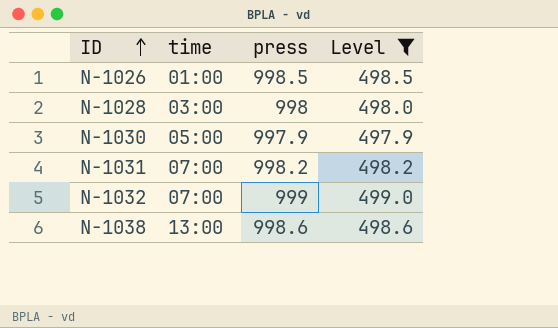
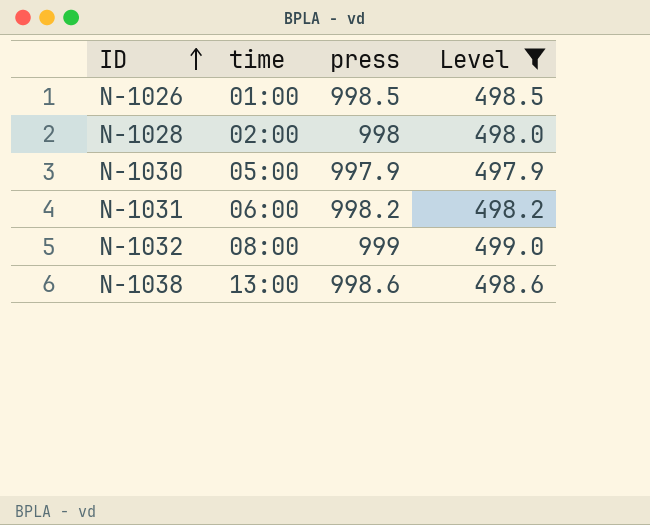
N-1028 | time: 03:00 -> 02:00
N-1031 | time: 07:00 -> 06:00
N-1032 | time: 07:00 -> 08:00

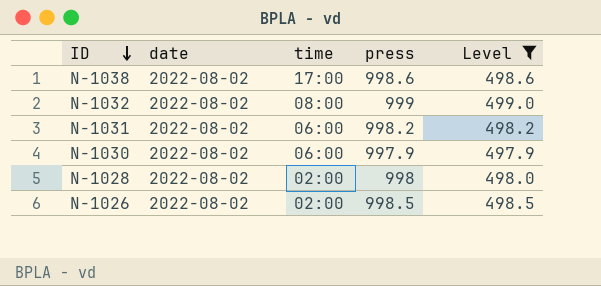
row order: ID ascending -> ID descending
column date | position: none -> 2
N-1038 | time: 13:00 -> 17:00
N-1030 | time: 05:00 -> 06:00
N-1026 | time: 01:00 -> 02:00

